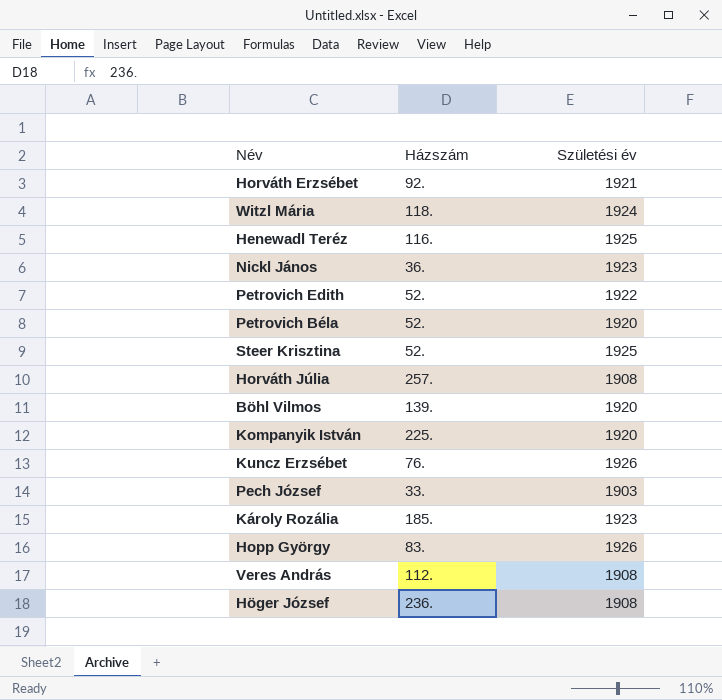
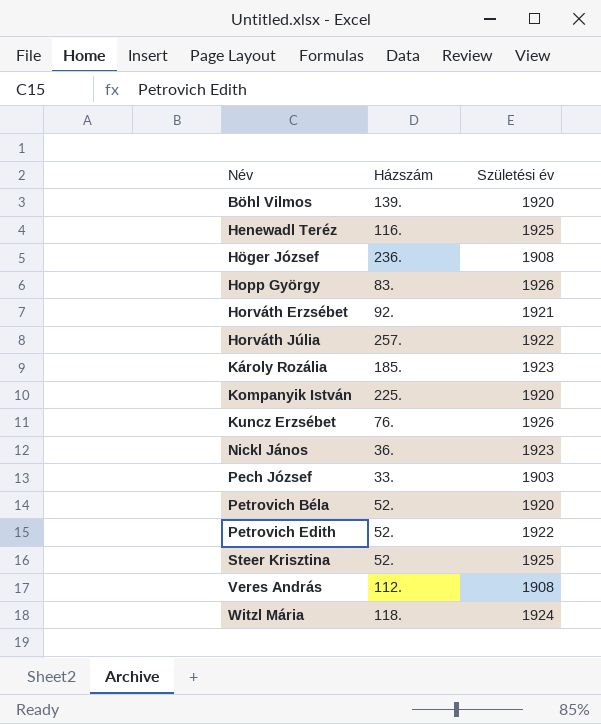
row order: none -> Név ascending
Horváth Júlia | Születési év: 1908 -> 1922

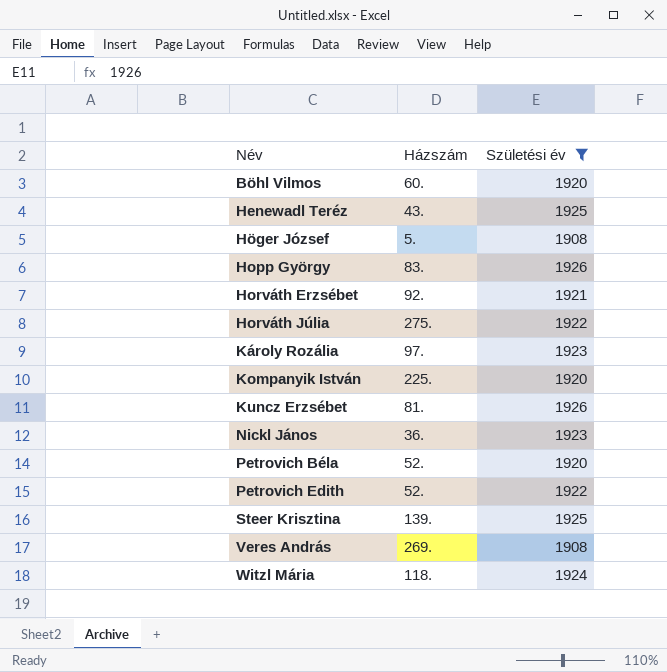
filter: none -> Születési év != 1903
Böhl Vilmos | Házszám: 139. -> 60.
Henewadl Teréz | Házszám: 116. -> 43.
Höger József | Házszám: 236. -> 5.
Horváth Júlia | Házszám: 257. -> 275.
Károly Rozália | Házszám: 185. -> 97.
Kuncz Erzsébet | Házszám: 76. -> 81.
Steer Krisztina | Házszám: 52. -> 139.
Veres András | Házszám: 112. -> 269.

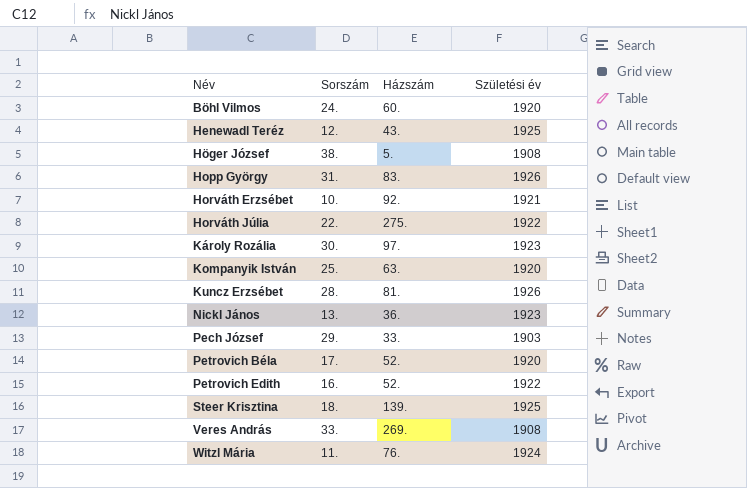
filter: Születési év != 1903 -> none
column Sorszám | position: none -> 2
Kompanyik István | Házszám: 225. -> 63.
Witzl Mária | Házszám: 118. -> 76.

